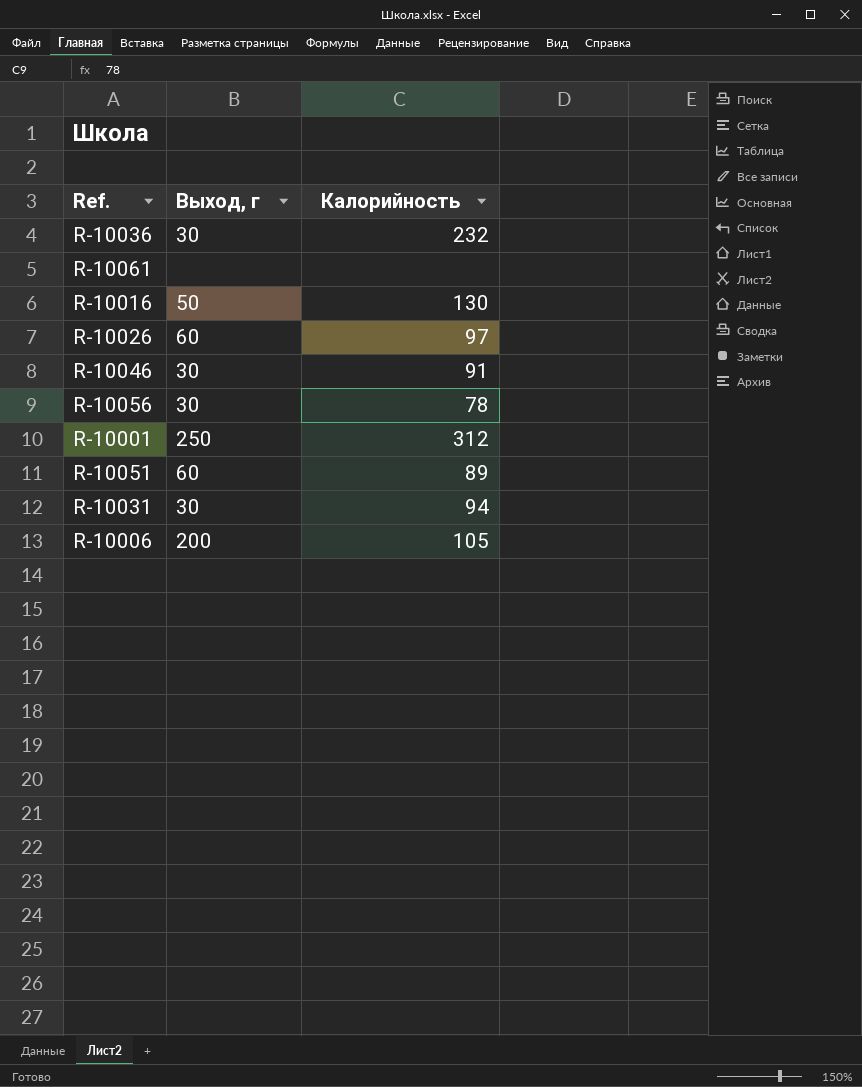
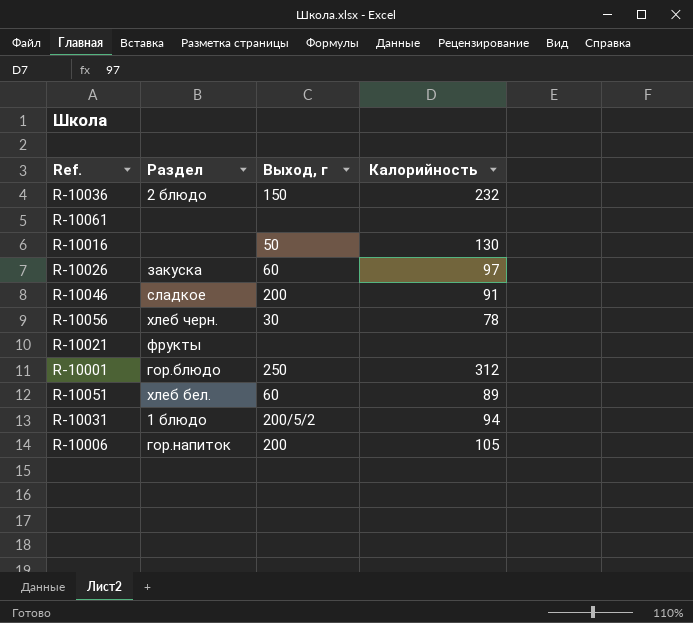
column Раздел | position: none -> 2
R-10036 | Выход, г: 30 -> 150
R-10046 | Выход, г: 30 -> 200
row R-10021: none -> фрукты | none | none
R-10031 | Выход, г: 30 -> 200/5/2

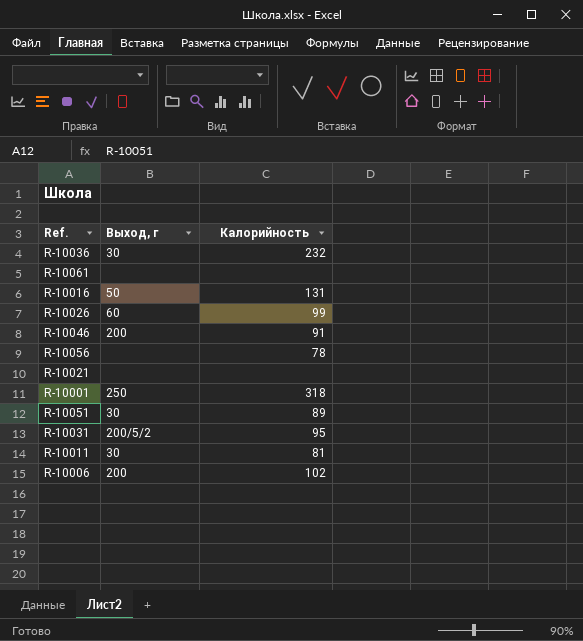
column Раздел | position: 2 -> none
R-10036 | Выход, г: 150 -> 30
R-10016 | Калорийность: 130 -> 131
R-10026 | Калорийность: 97 -> 99
R-10056 | Выход, г: 30 -> none
R-10001 | Калорийность: 312 -> 318
R-10051 | Выход, г: 60 -> 30
R-10031 | Калорийность: 94 -> 95
row R-10011: none -> 30 | 81
R-10006 | Калорийность: 105 -> 102

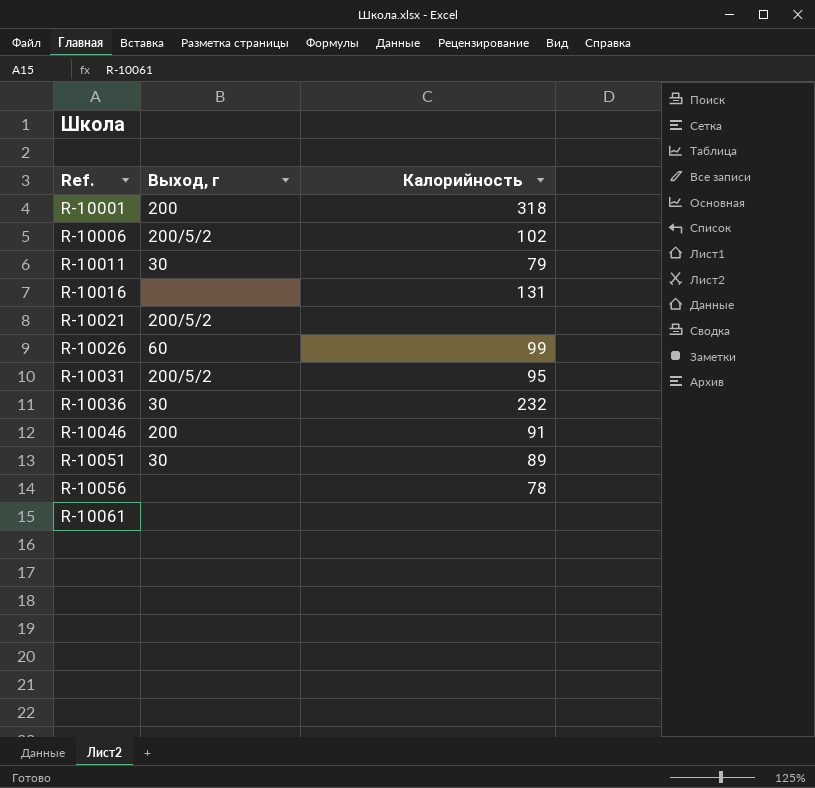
row order: none -> Ref. ascending
R-10001 | Выход, г: 250 -> 200
R-10006 | Выход, г: 200 -> 200/5/2
R-10011 | Калорийность: 81 -> 79
R-10016 | Выход, г: 50 -> none
R-10021 | Выход, г: none -> 200/5/2

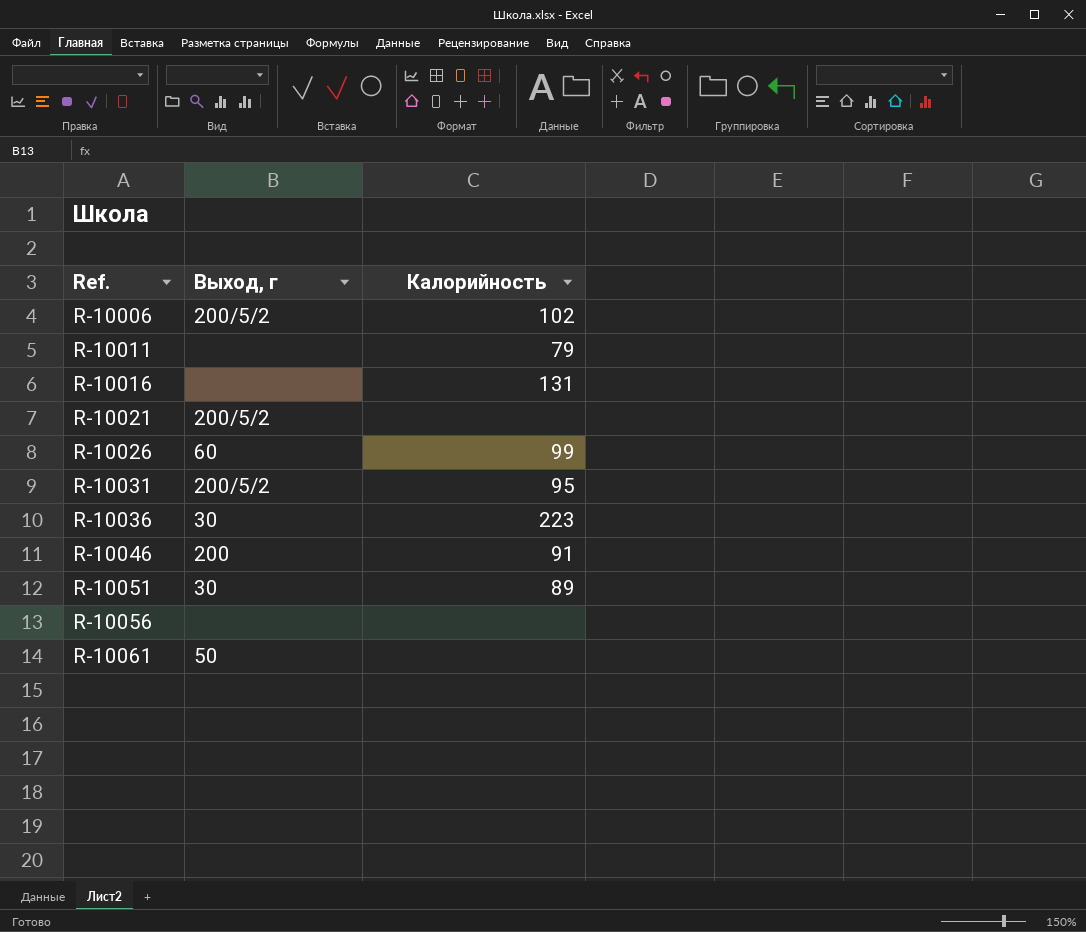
row R-10001: 200 | 318 -> none
R-10011 | Выход, г: 30 -> none
R-10036 | Калорийность: 232 -> 223
R-10056 | Калорийность: 78 -> none
R-10061 | Выход, г: none -> 50

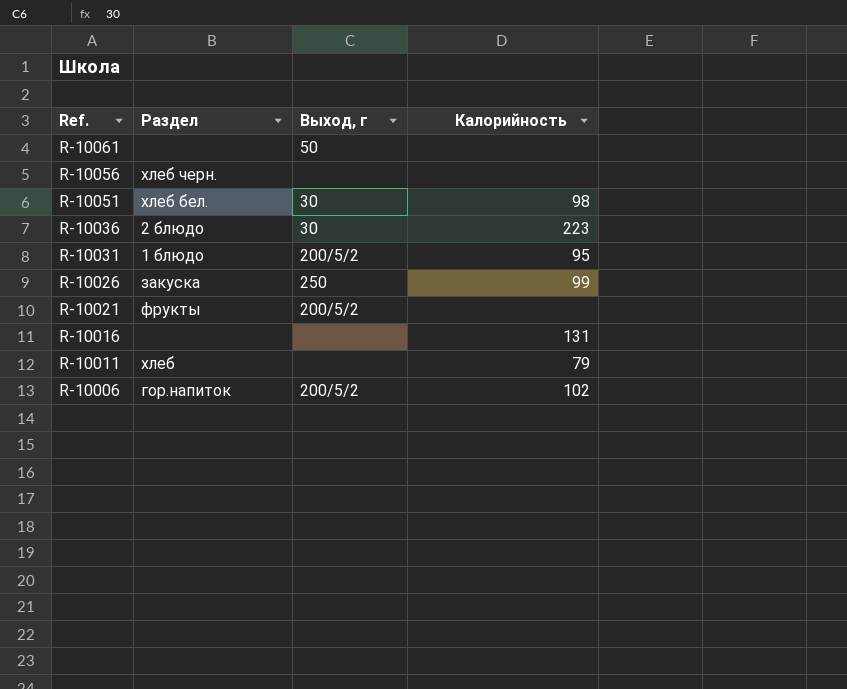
row order: Ref. ascending -> Ref. descending
column Раздел | position: none -> 2
row R-10046: 200 | 91 -> none
R-10051 | Калорийность: 89 -> 98
R-10026 | Выход, г: 60 -> 250

